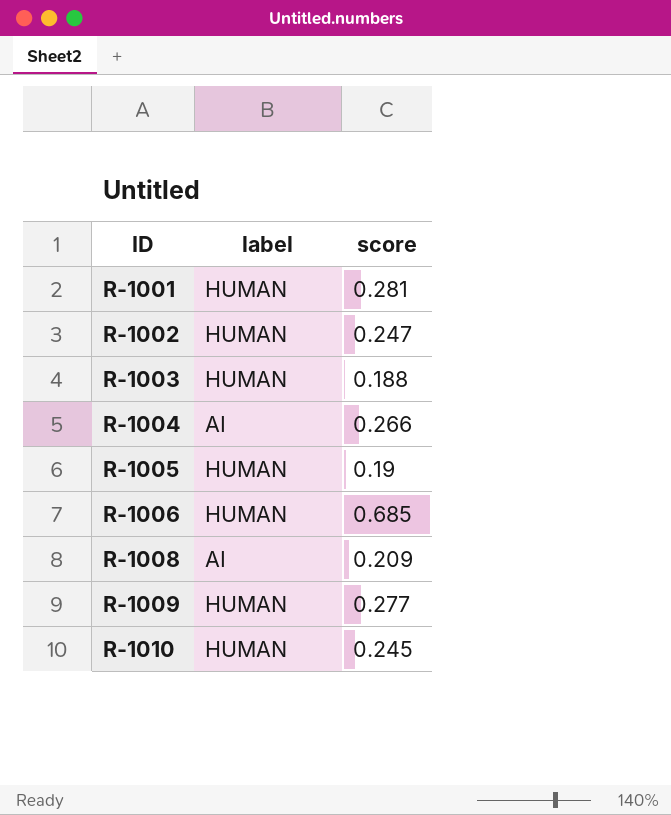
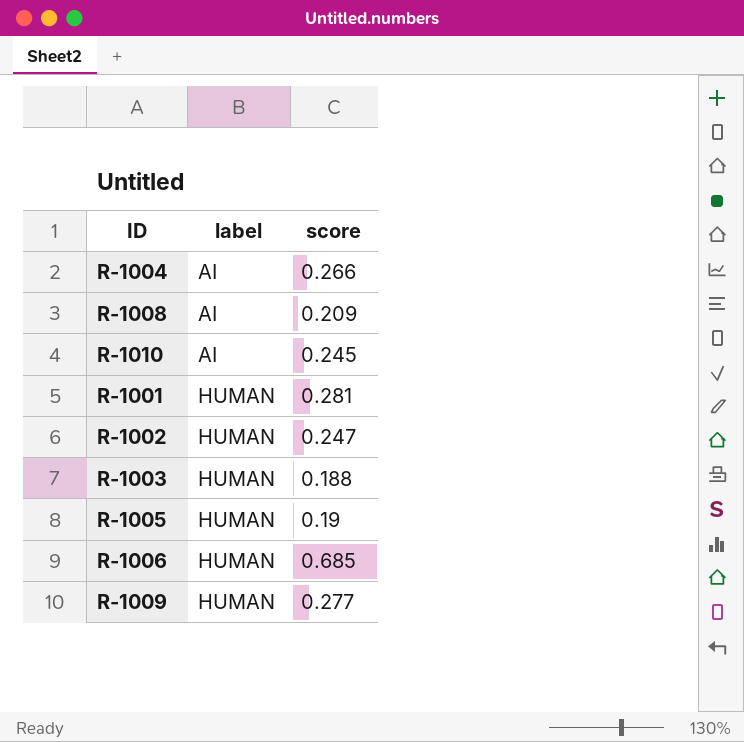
row order: ID ascending -> label ascending
R-1010 | label: HUMAN -> AI

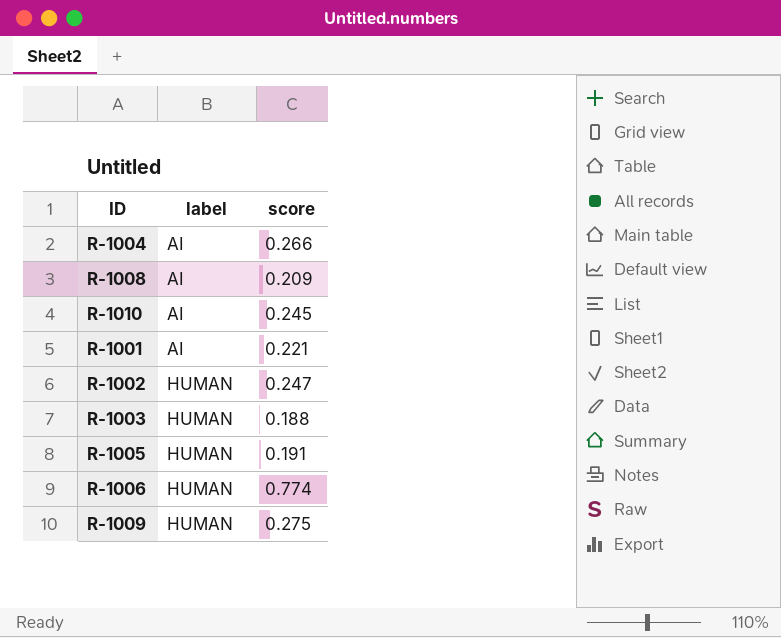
R-1001 | label: HUMAN -> AI
R-1001 | score: 0.281 -> 0.221
R-1005 | score: 0.19 -> 0.191
R-1006 | score: 0.685 -> 0.774
R-1009 | score: 0.277 -> 0.275

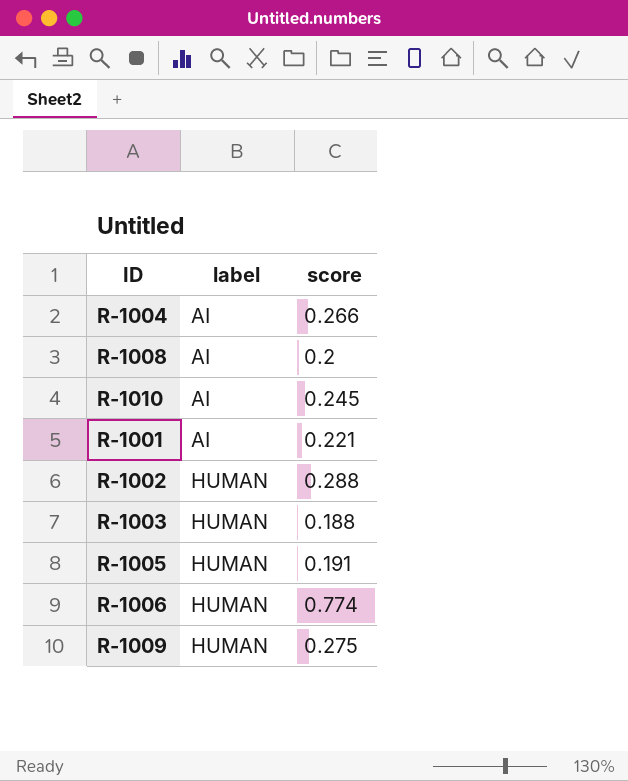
R-1008 | score: 0.209 -> 0.2
R-1002 | score: 0.247 -> 0.288

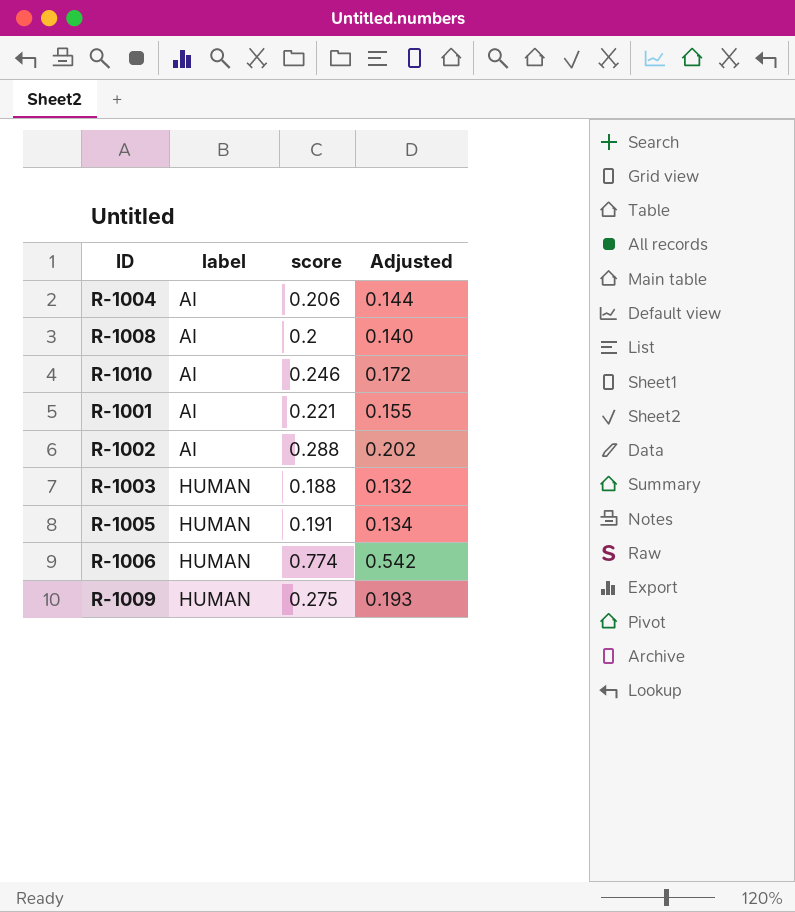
column Adjusted | formula: none -> [score] * 0.7
R-1004 | score: 0.266 -> 0.206
R-1010 | score: 0.245 -> 0.246
R-1002 | label: HUMAN -> AI

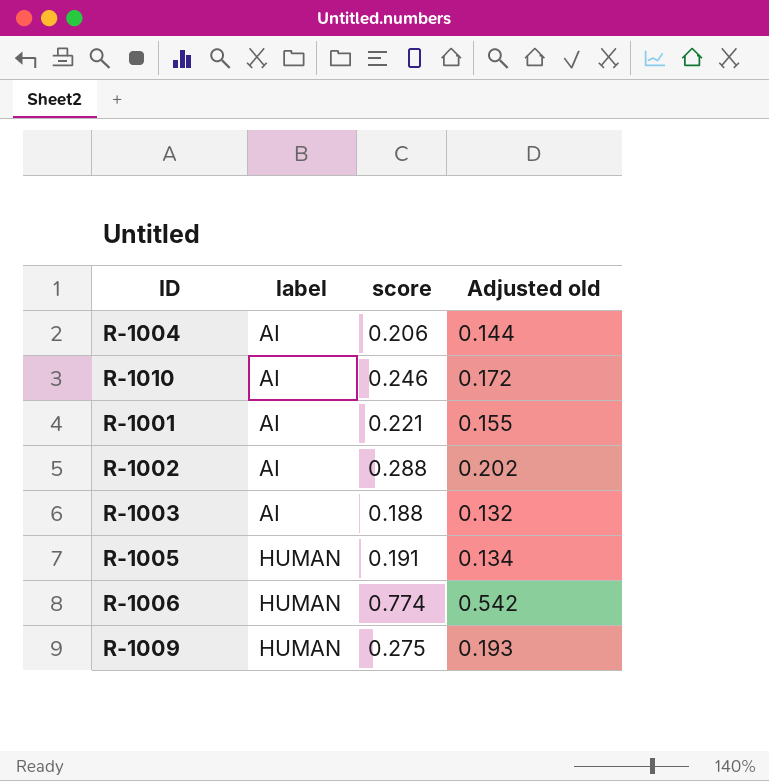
column name: Adjusted -> Adjusted old
row R-1008: AI | 0.2 | 0.140 -> none
R-1003 | label: HUMAN -> AI

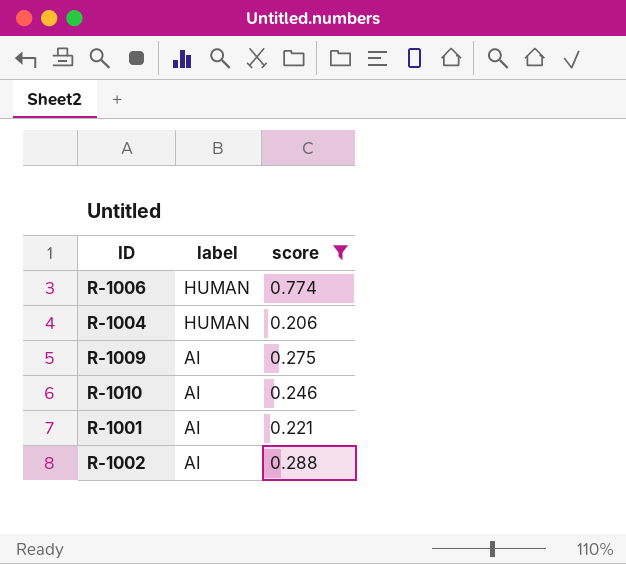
filter: none -> score >= 0.206
row order: label ascending -> label descending
column Adjusted old | formula: [score] * 0.7 -> none
R-1004 | label: AI -> HUMAN
R-1009 | label: HUMAN -> AI

